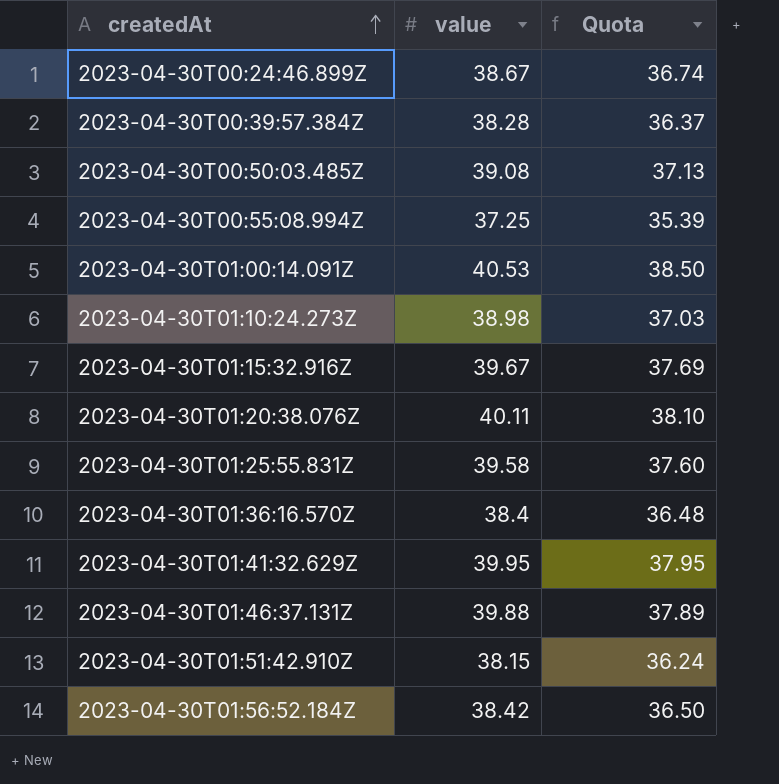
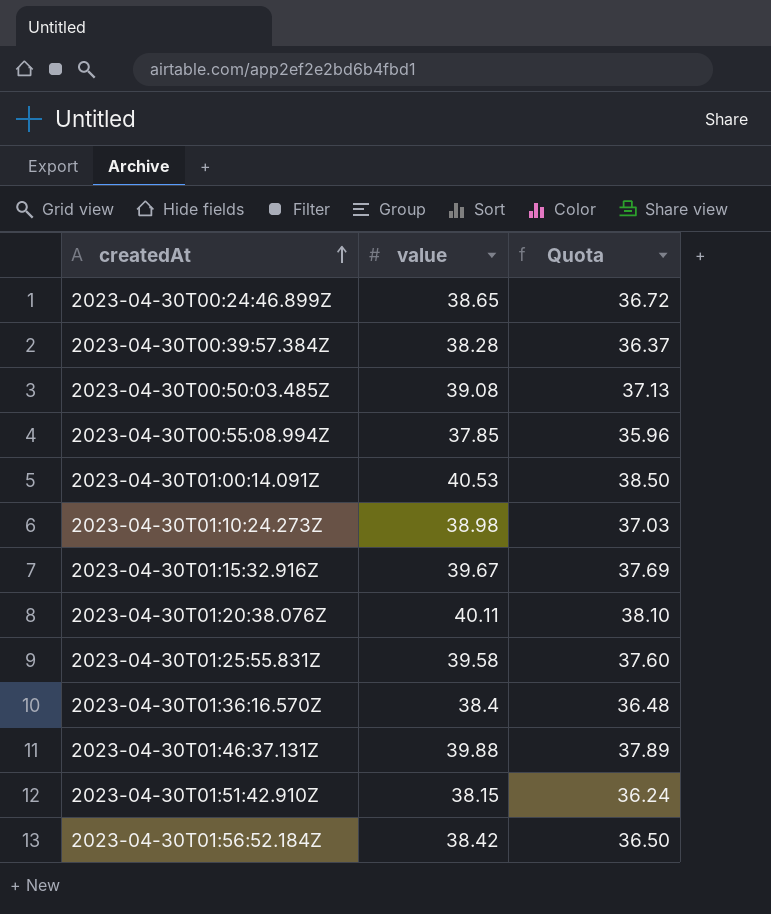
row 2023-04-30T01:41:32.629Z: 39.95 | 37.95 -> none
2023-04-30T00:24:46.899Z | value: 38.67 -> 38.65
2023-04-30T00:24:46.899Z | Quota: 36.74 -> 36.72
2023-04-30T00:55:08.994Z | value: 37.25 -> 37.85
2023-04-30T00:55:08.994Z | Quota: 35.39 -> 35.96

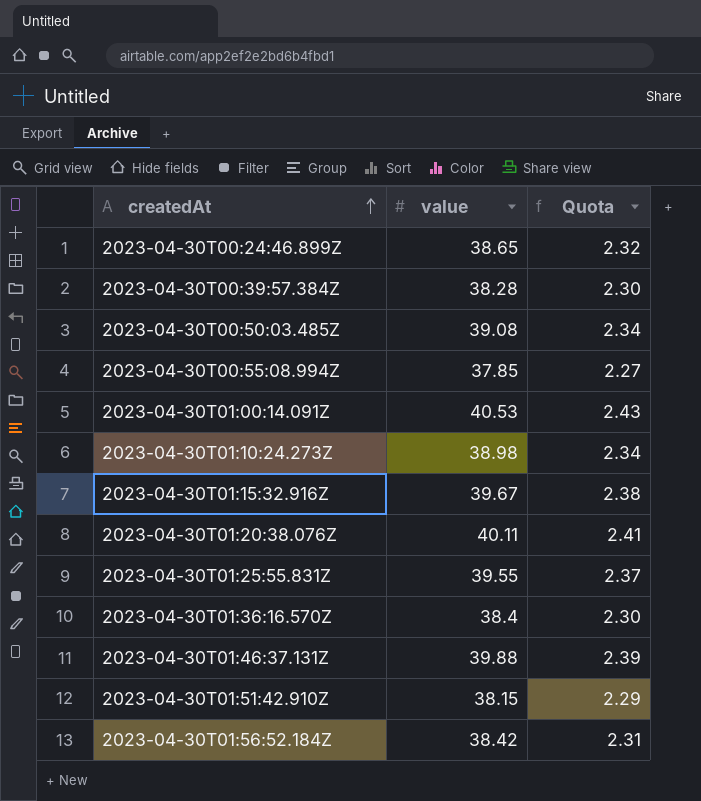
column Quota | formula: [value] * 0.95 -> [value] * 0.06
2023-04-30T01:25:55.831Z | value: 39.58 -> 39.55

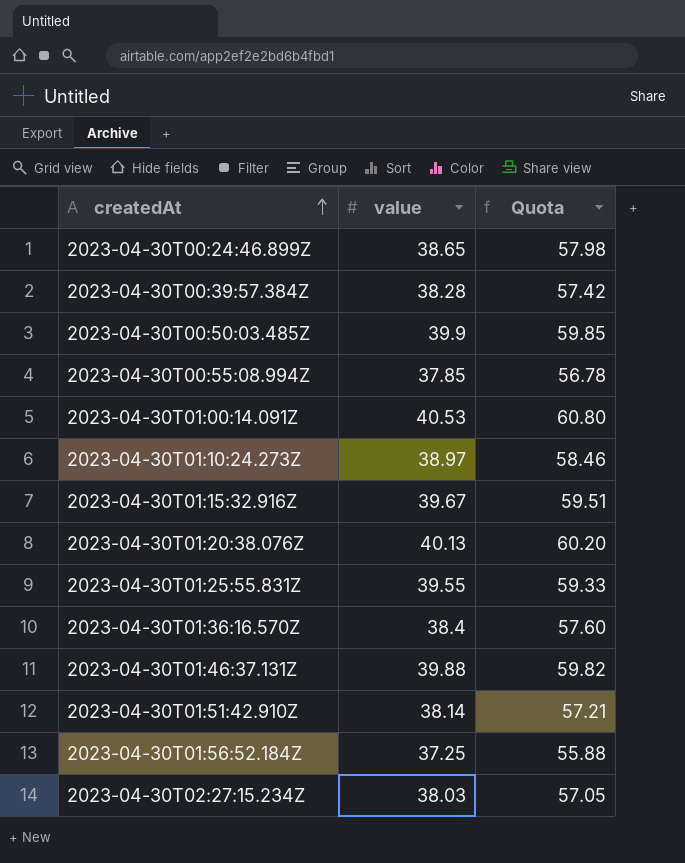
column Quota | formula: [value] * 0.06 -> [value] * 1.5
2023-04-30T00:50:03.485Z | value: 39.08 -> 39.9
2023-04-30T01:10:24.273Z | value: 38.98 -> 38.97
2023-04-30T01:20:38.076Z | value: 40.11 -> 40.13
2023-04-30T01:51:42.910Z | value: 38.15 -> 38.14
2023-04-30T01:56:52.184Z | value: 38.42 -> 37.25
row 2023-04-30T02:27:15.234Z: none -> 38.03 | 57.05

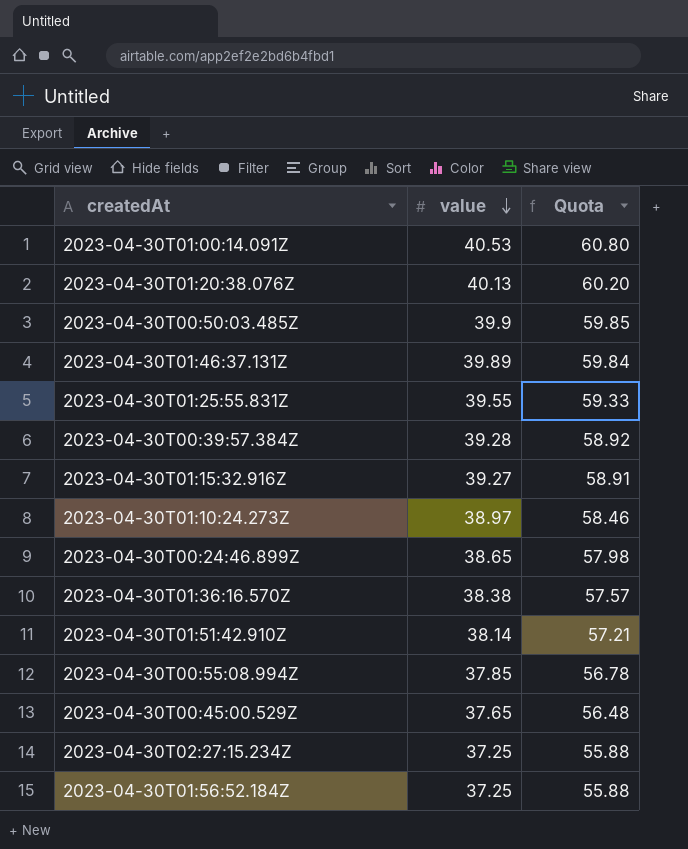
row order: createdAt ascending -> value descending
2023-04-30T01:46:37.131Z | value: 39.88 -> 39.89
2023-04-30T01:46:37.131Z | Quota: 59.82 -> 59.84
2023-04-30T00:39:57.384Z | value: 38.28 -> 39.28
2023-04-30T00:39:57.384Z | Quota: 57.42 -> 58.92
2023-04-30T01:15:32.916Z | value: 39.67 -> 39.27
2023-04-30T01:15:32.916Z | Quota: 59.51 -> 58.91
2023-04-30T01:36:16.570Z | value: 38.4 -> 38.38
2023-04-30T01:36:16.570Z | Quota: 57.60 -> 57.57
row 2023-04-30T00:45:00.529Z: none -> 37.65 | 56.48
2023-04-30T02:27:15.234Z | value: 38.03 -> 37.25
2023-04-30T02:27:15.234Z | Quota: 57.05 -> 55.88

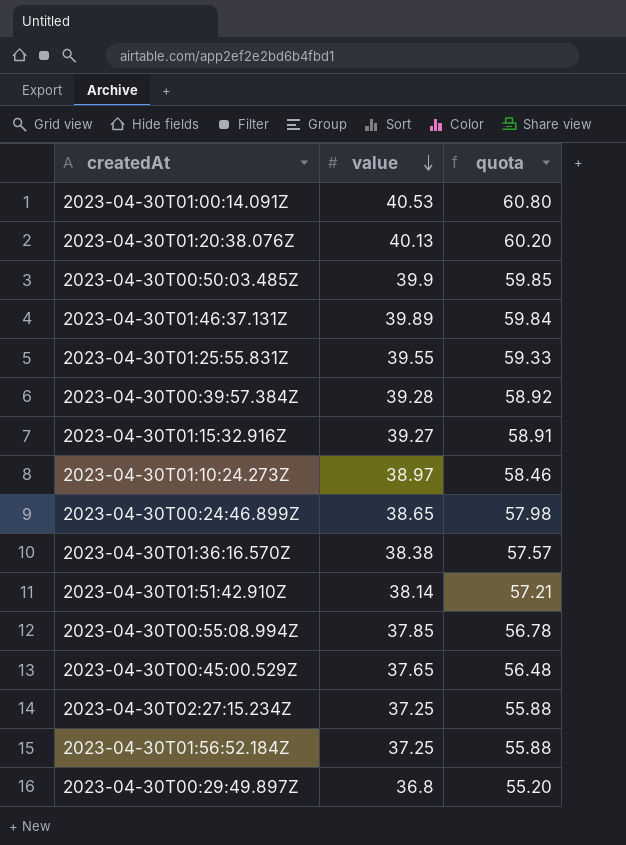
column name: Quota -> quota
row 2023-04-30T00:29:49.897Z: none -> 36.8 | 55.20

